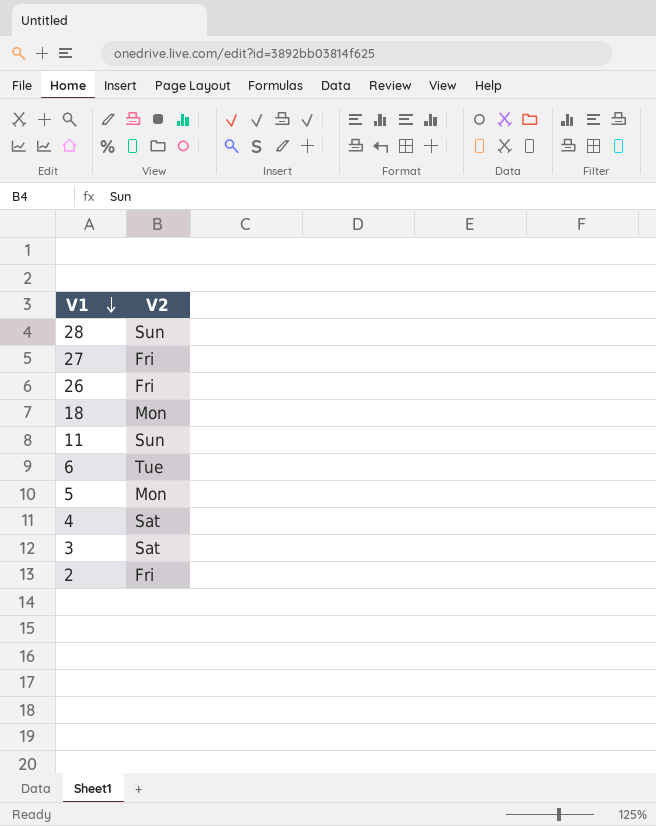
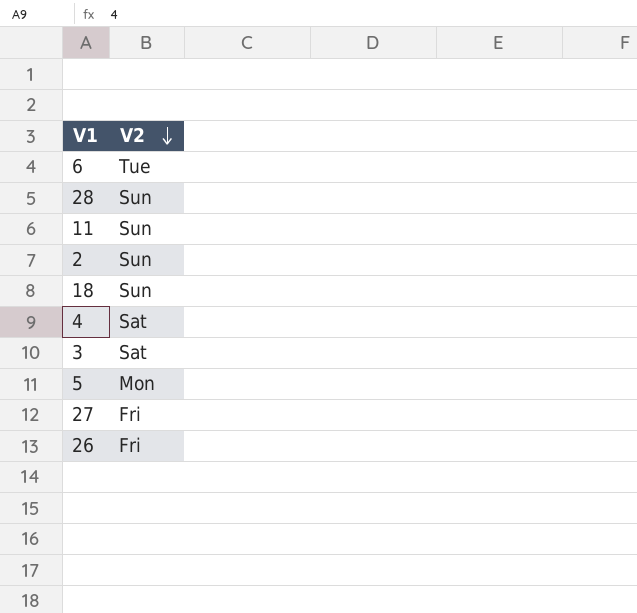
row order: V1 descending -> V2 descending
2 | V2: Fri -> Sun
18 | V2: Mon -> Sun

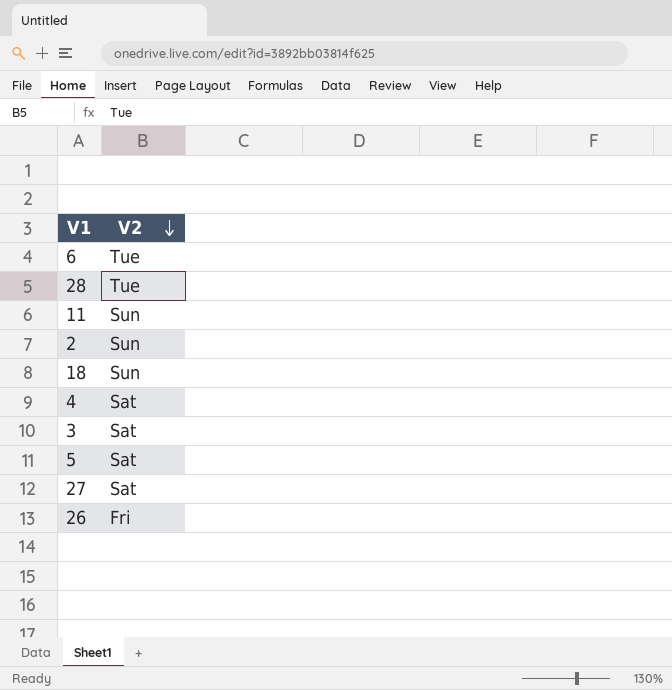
28 | V2: Sun -> Tue
5 | V2: Mon -> Sat
27 | V2: Fri -> Sat

